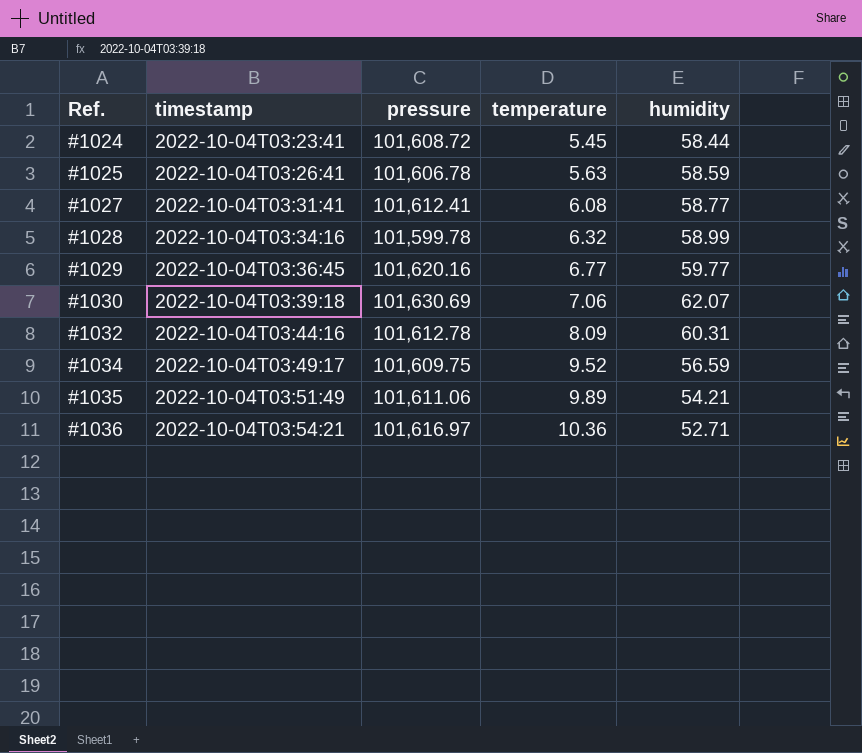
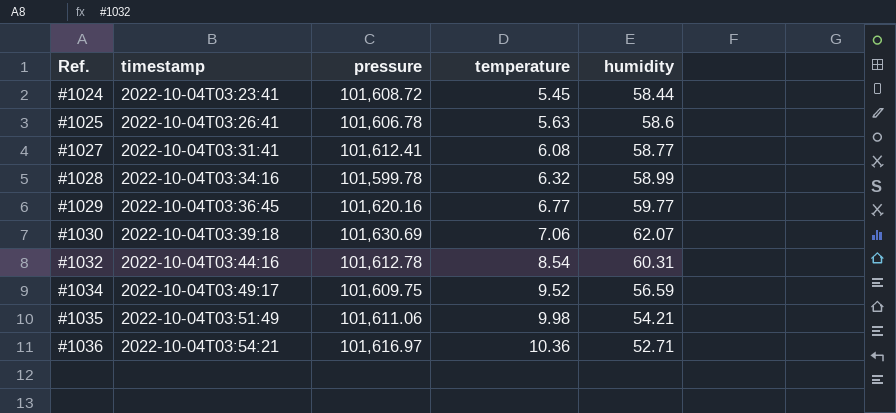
#1025 | humidity: 58.59 -> 58.6
#1032 | temperature: 8.09 -> 8.54
#1035 | temperature: 9.89 -> 9.98

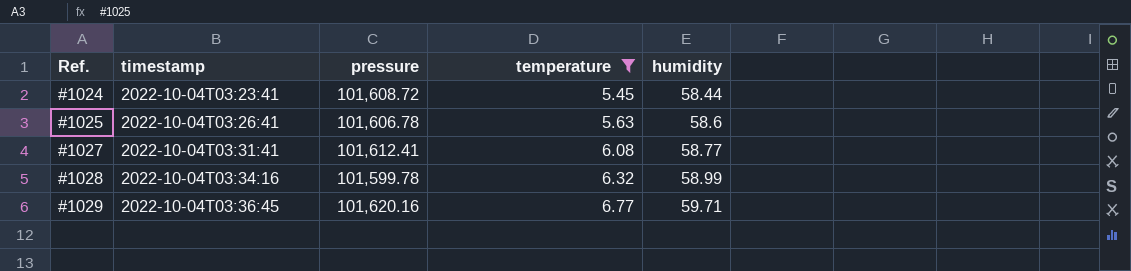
filter: none -> temperature <= 6.77
#1029 | humidity: 59.77 -> 59.71

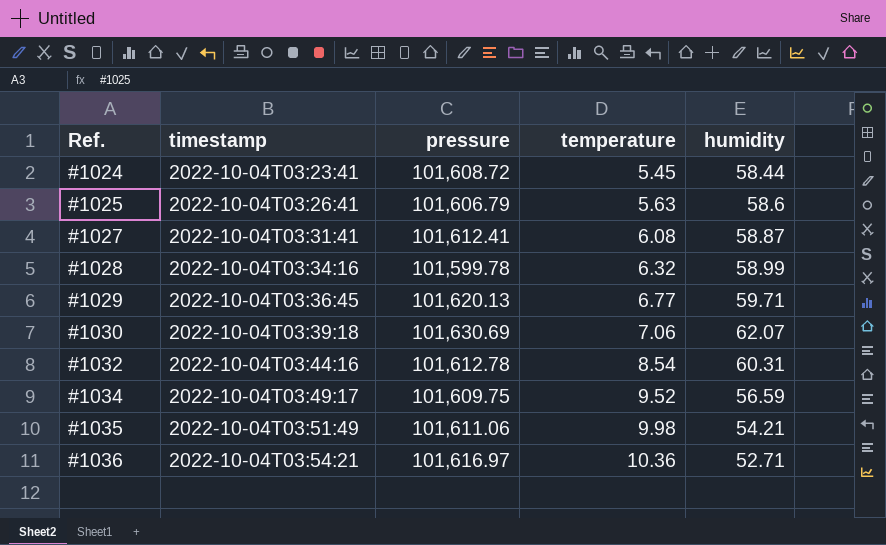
filter: temperature <= 6.77 -> none
#1025 | pressure: 101,606.78 -> 101,606.79
#1027 | humidity: 58.77 -> 58.87
#1029 | pressure: 101,620.16 -> 101,620.13

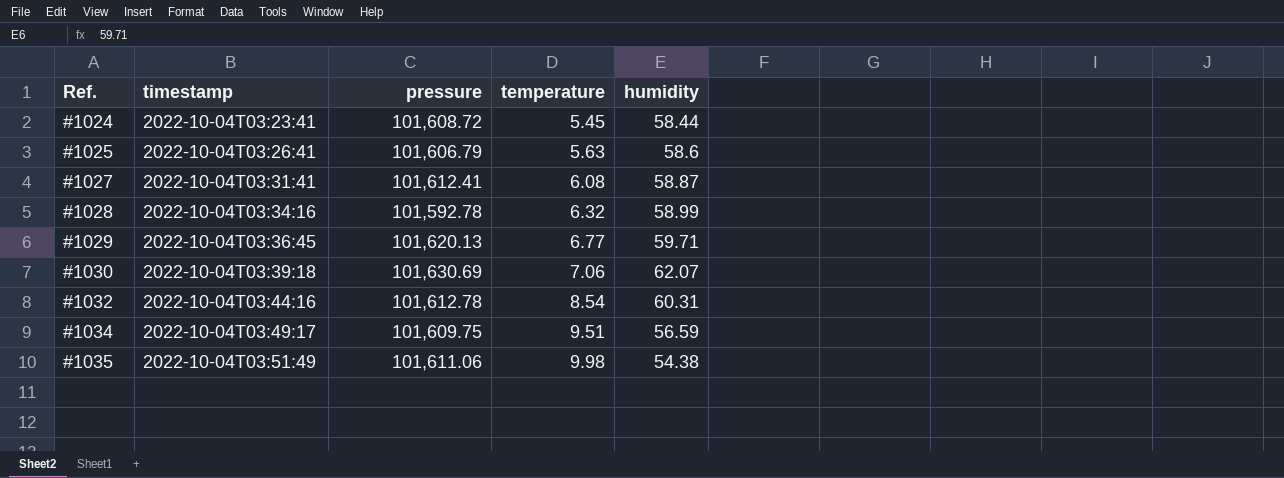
row #1036: 2022-10-04T03:54:21 | 101,616.97 | 10.36 | 52.71 -> none
#1028 | pressure: 101,599.78 -> 101,592.78
#1034 | temperature: 9.52 -> 9.51
#1035 | humidity: 54.21 -> 54.38

